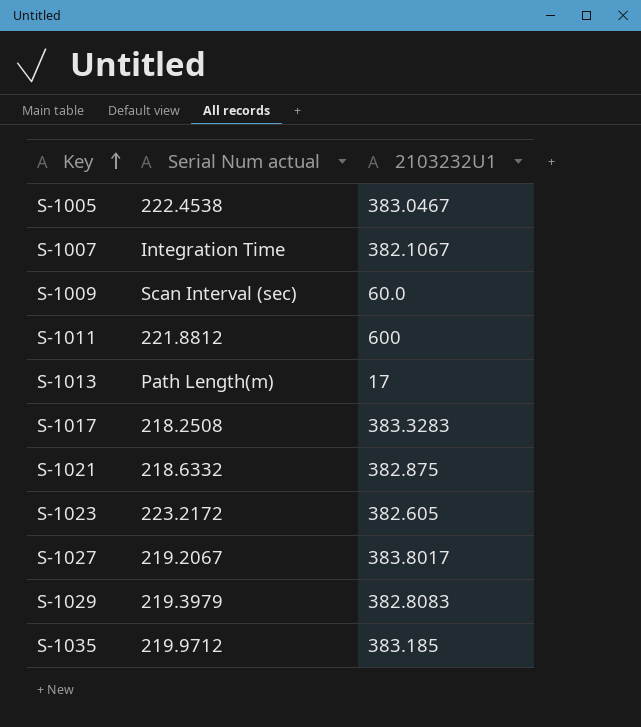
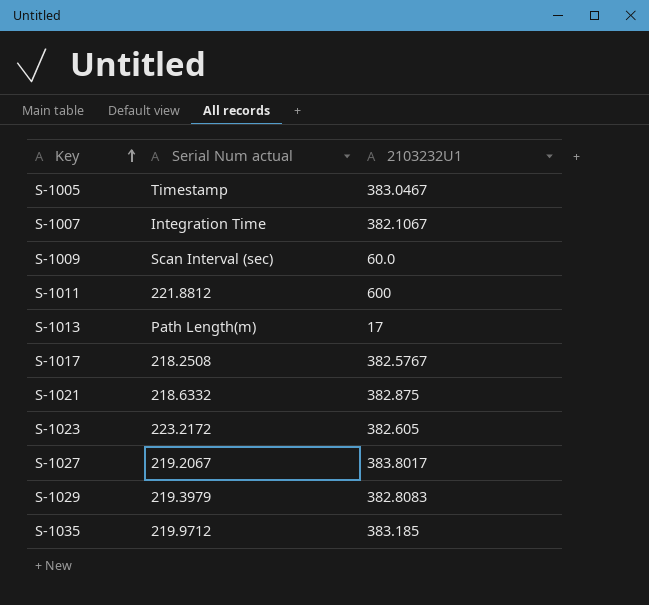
S-1005 | Serial Num actual: 222.4538 -> Timestamp
S-1017 | 2103232U1: 383.3283 -> 382.5767

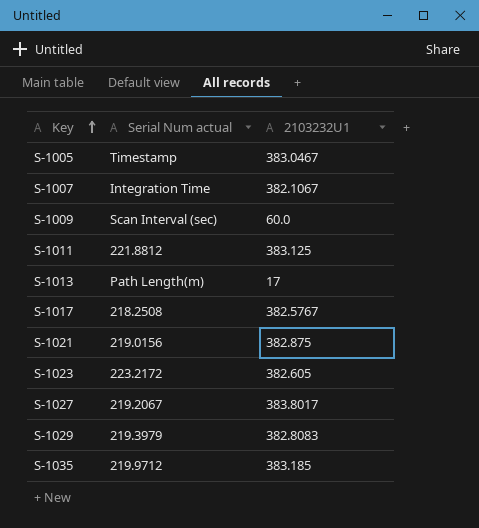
S-1011 | 2103232U1: 600 -> 383.125
S-1021 | Serial Num actual: 218.6332 -> 219.0156

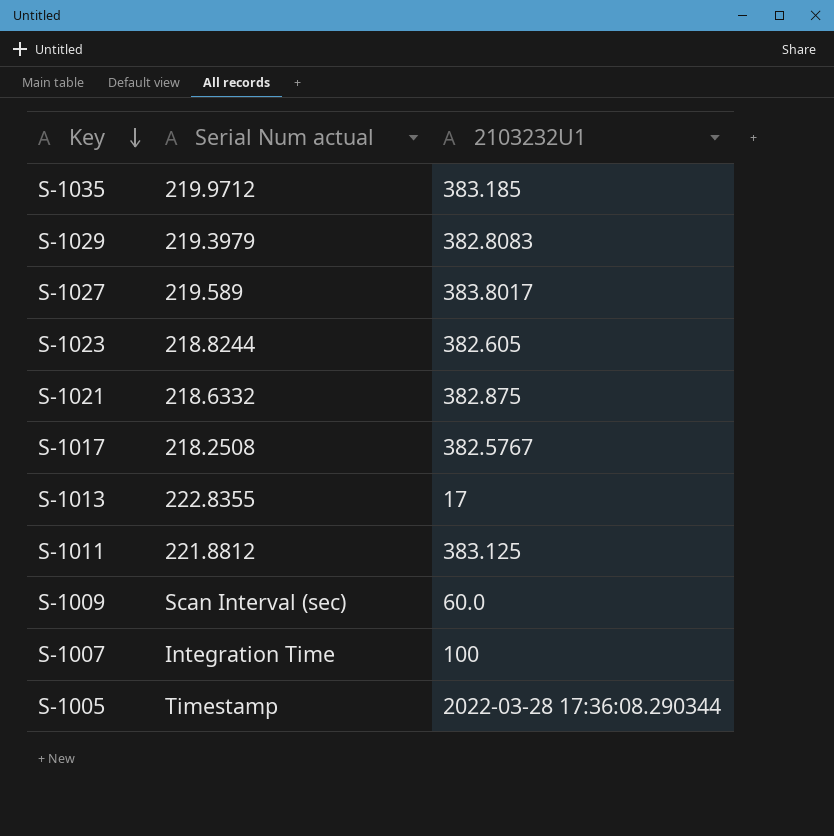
row order: Key ascending -> Key descending
S-1027 | Serial Num actual: 219.2067 -> 219.589
S-1023 | Serial Num actual: 223.2172 -> 218.8244
S-1021 | Serial Num actual: 219.0156 -> 218.6332
S-1013 | Serial Num actual: Path Length(m) -> 222.8355
S-1007 | 2103232U1: 382.1067 -> 100
S-1005 | 2103232U1: 383.0467 -> 2022-03-28 17:36:08.290344

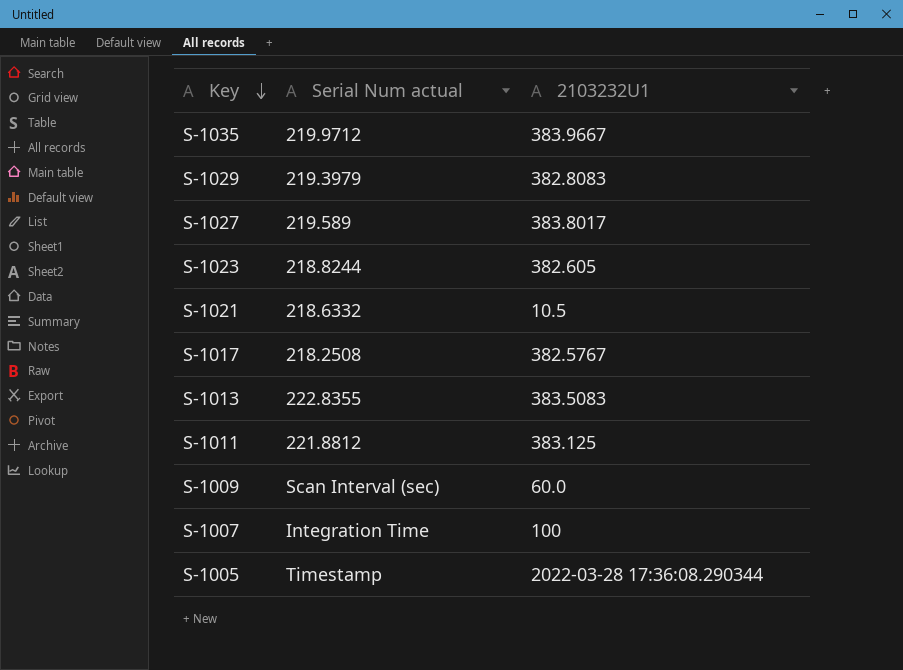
S-1035 | 2103232U1: 383.185 -> 383.9667
S-1021 | 2103232U1: 382.875 -> 10.5
S-1013 | 2103232U1: 17 -> 383.5083

